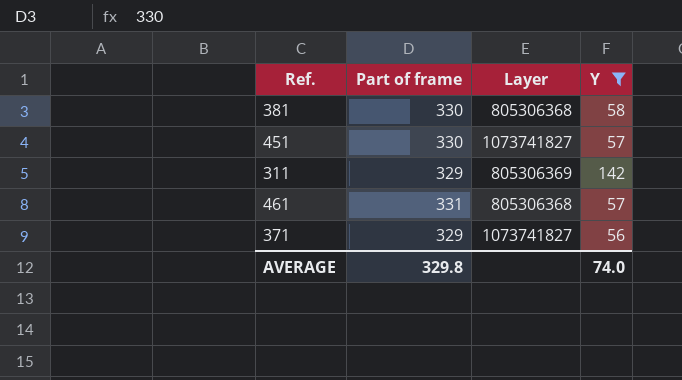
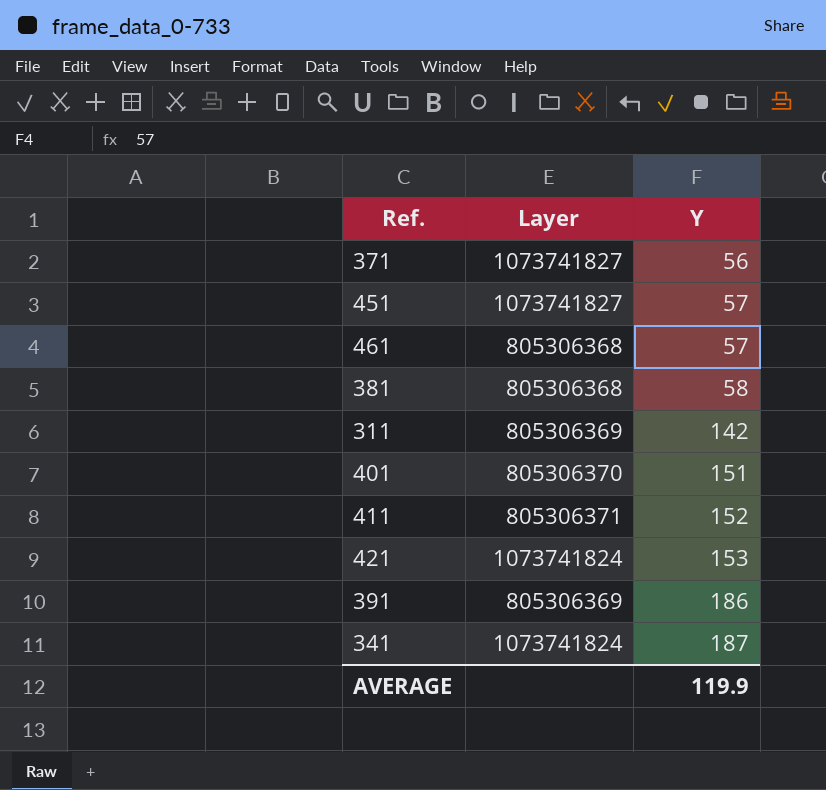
filter: Y <= 142 -> none
row order: none -> Y ascending
column Part of frame | position: 2 -> none
AVERAGE | Y: 74.0 -> 119.9

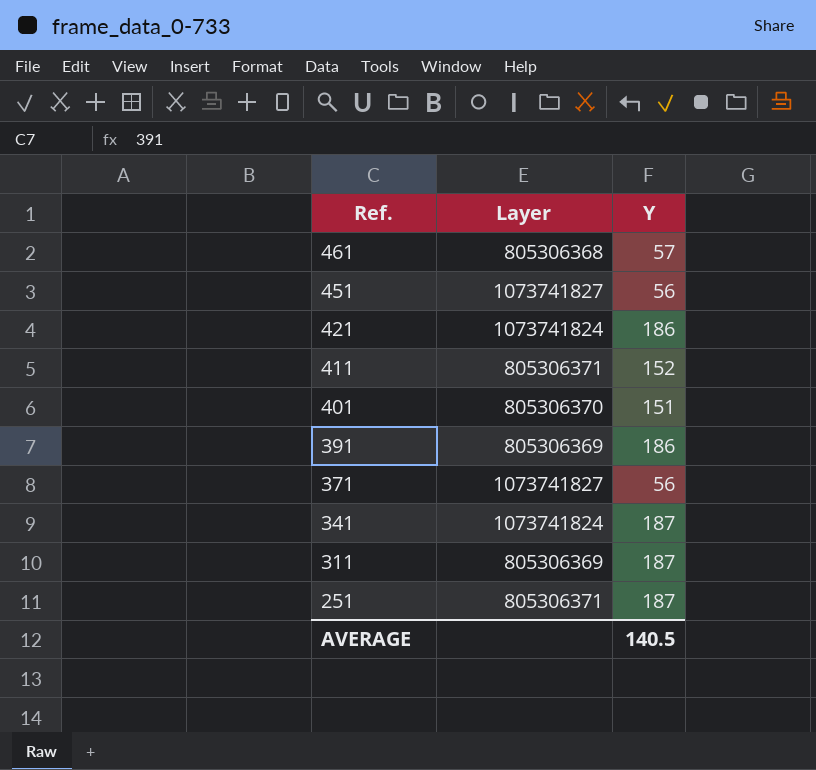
row order: Y ascending -> Ref. descending
row 381: 805306368 | 58 -> none
451 | Y: 57 -> 56
421 | Y: 153 -> 186
311 | Y: 142 -> 187
row 251: none -> 805306371 | 187
AVERAGE | Y: 119.9 -> 140.5

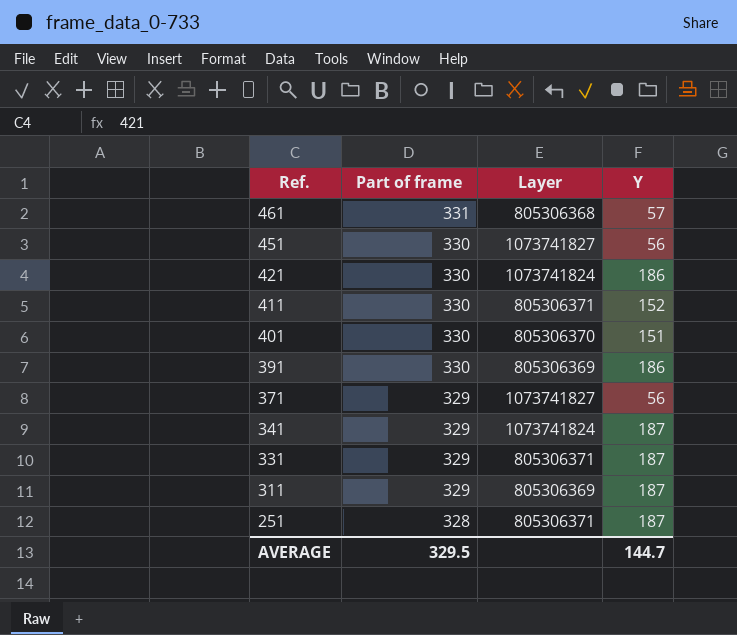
column Part of frame | position: none -> 2
row 331: none -> 329 | 805306371 | 187
AVERAGE | Y: 140.5 -> 144.7

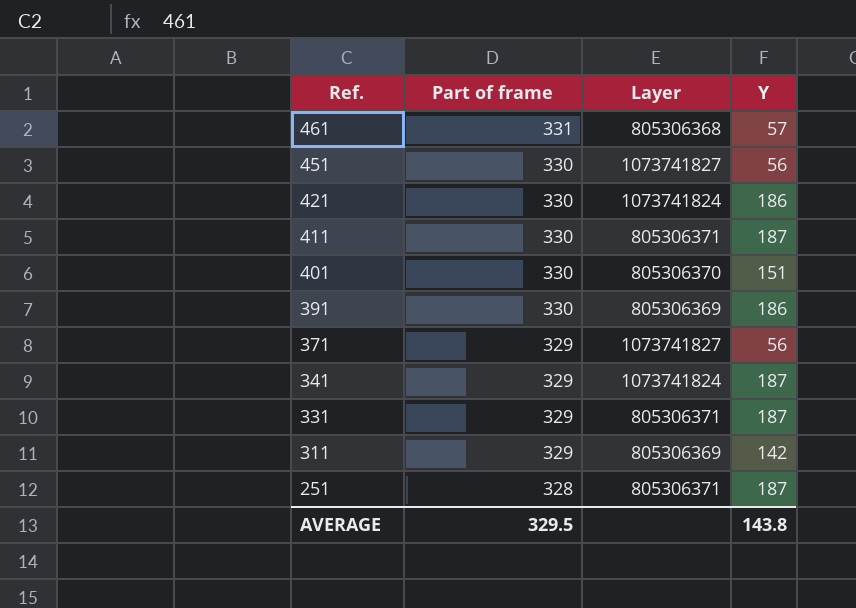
411 | Y: 152 -> 187
311 | Y: 187 -> 142
AVERAGE | Y: 144.7 -> 143.8

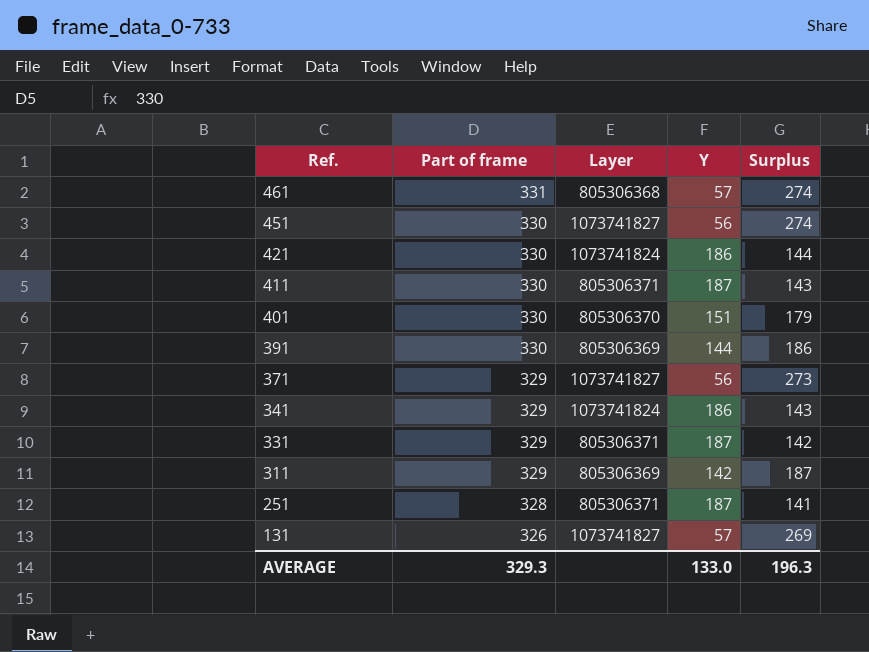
column Surplus | formula: none -> [Part of frame] - [Y]
391 | Y: 186 -> 144
341 | Y: 187 -> 186
row 131: none -> 326 | 1073741827 | 57 | 269
AVERAGE | Part of frame: 329.5 -> 329.3
AVERAGE | Y: 143.8 -> 133.0

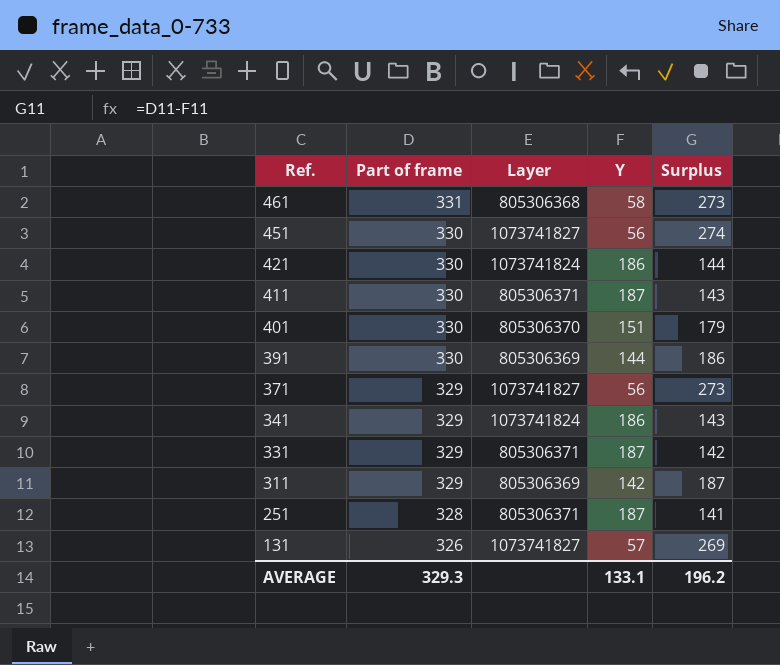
461 | Y: 57 -> 58
461 | Surplus: 274 -> 273
AVERAGE | Y: 133.0 -> 133.1
AVERAGE | Surplus: 196.3 -> 196.2

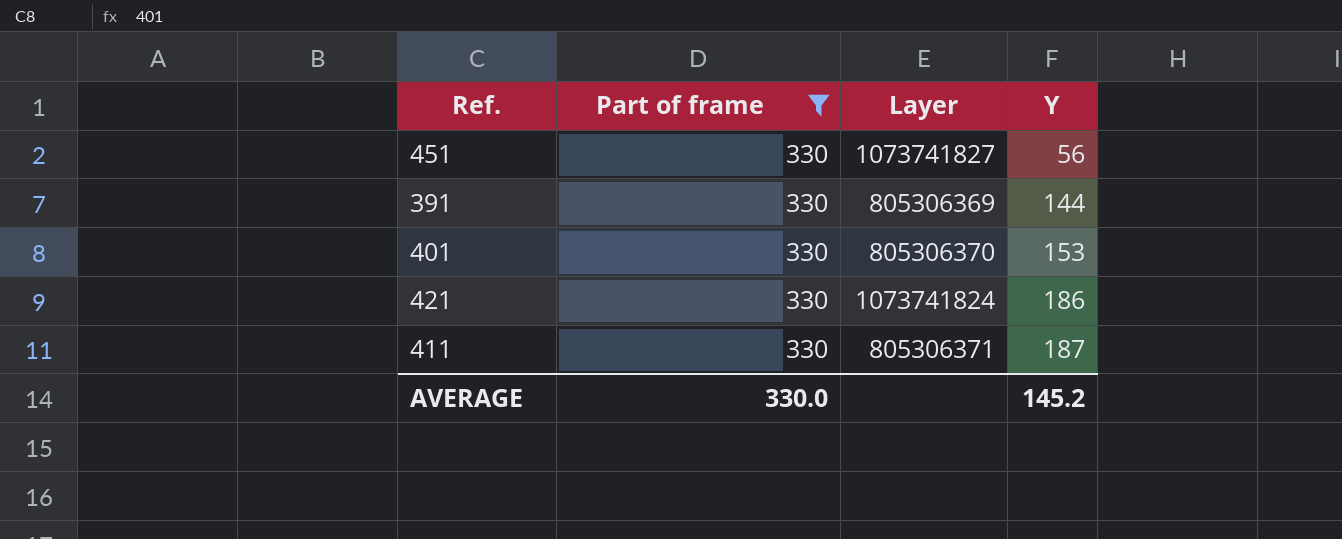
filter: none -> Part of frame = 330
row order: Ref. descending -> Y ascending
column Surplus | formula: [Part of frame] - [Y] -> none
401 | Y: 151 -> 153
AVERAGE | Part of frame: 329.3 -> 330.0
AVERAGE | Y: 133.1 -> 145.2

